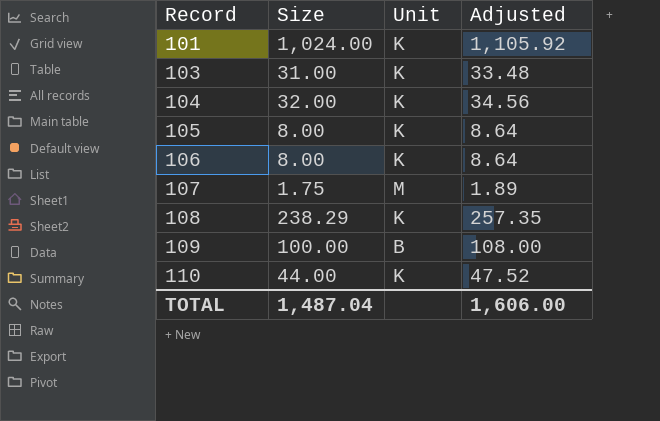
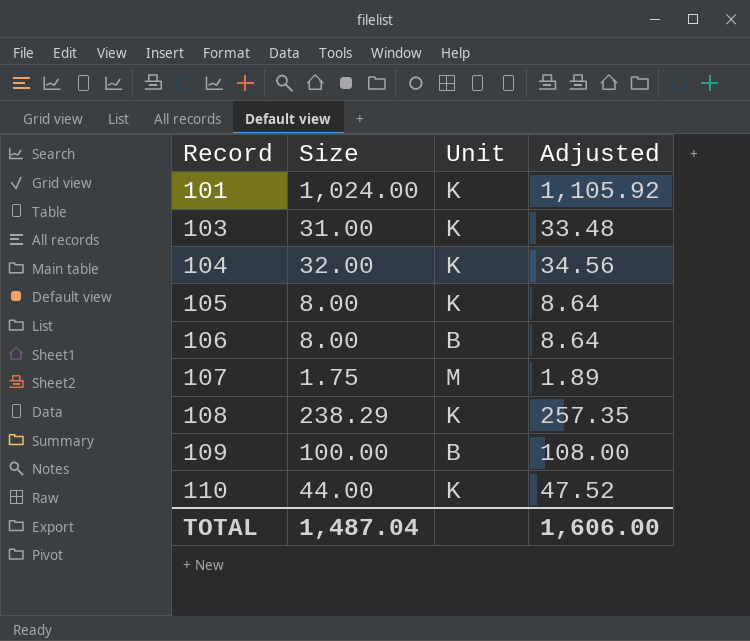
106 | Unit: K -> B

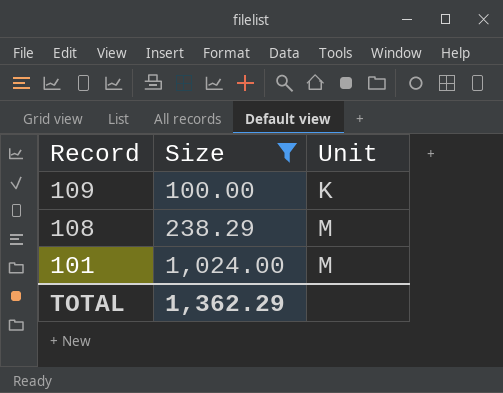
filter: none -> Size >= 100.00
row order: Record ascending -> Record descending
column Adjusted | formula: [Size] * 1.08 -> none
109 | Unit: B -> K
108 | Unit: K -> M
101 | Unit: K -> M
TOTAL | Size: 1,487.04 -> 1,362.29

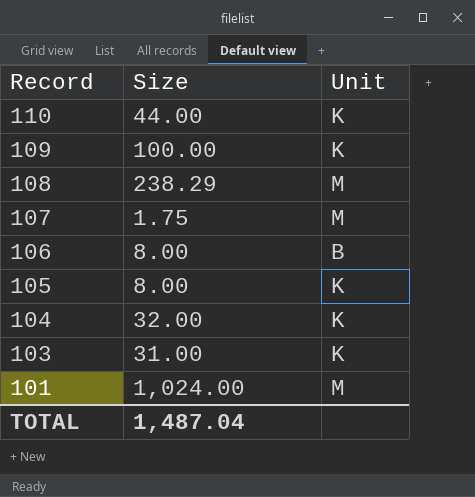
filter: Size >= 100.00 -> none
TOTAL | Size: 1,362.29 -> 1,487.04

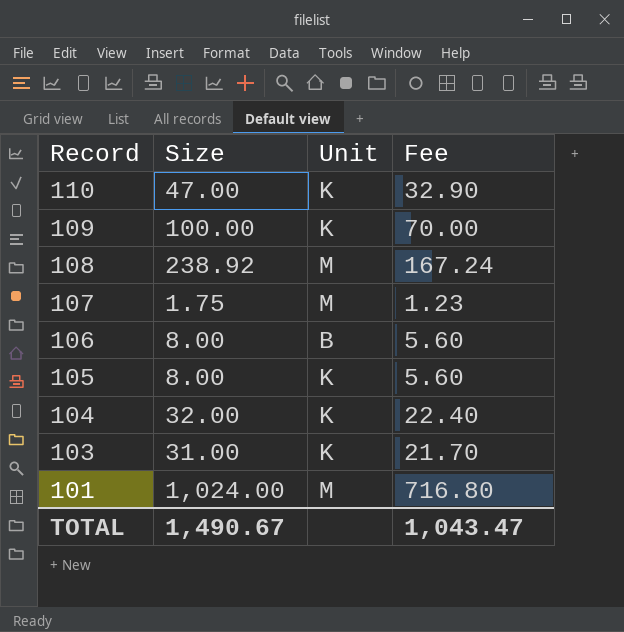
column Fee | formula: none -> [Size] * 0.7
110 | Size: 44.00 -> 47.00
108 | Size: 238.29 -> 238.92
TOTAL | Size: 1,487.04 -> 1,490.67

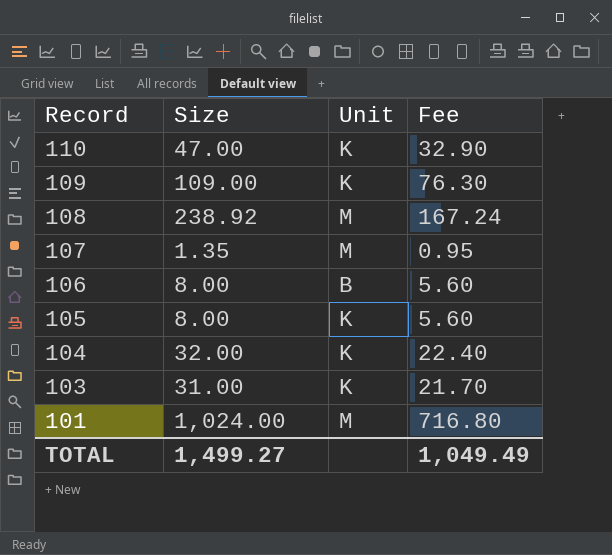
109 | Size: 100.00 -> 109.00
109 | Fee: 70.00 -> 76.30
107 | Size: 1.75 -> 1.35
107 | Fee: 1.23 -> 0.95
TOTAL | Size: 1,490.67 -> 1,499.27
TOTAL | Fee: 1,043.47 -> 1,049.49

